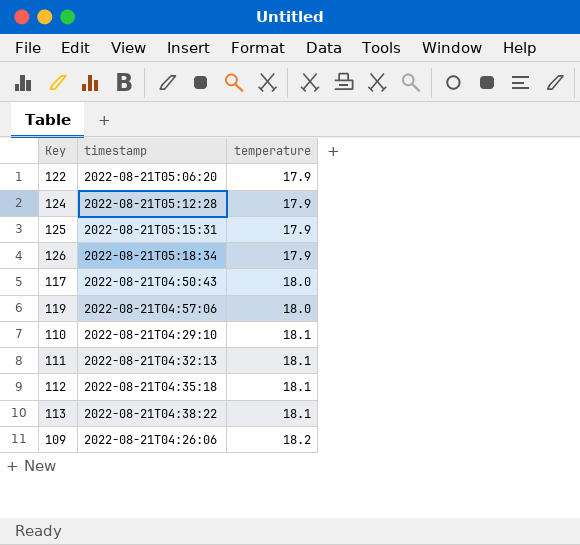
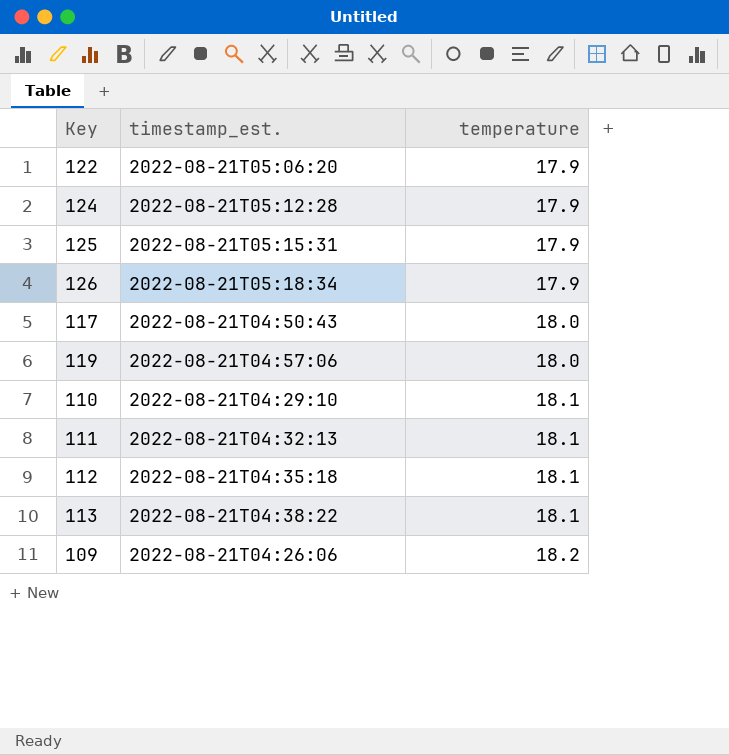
column name: timestamp -> timestamp_est.

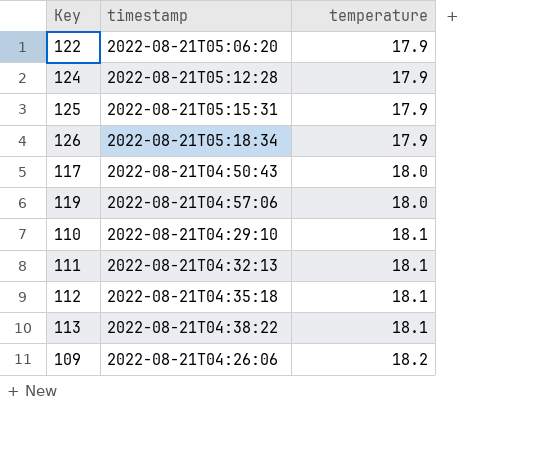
column name: timestamp_est. -> timestamp

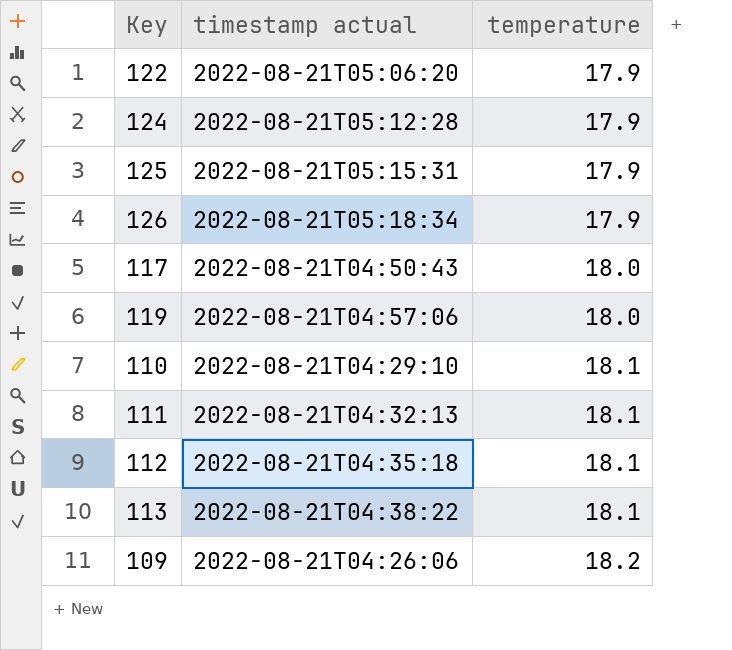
column name: timestamp -> timestamp actual

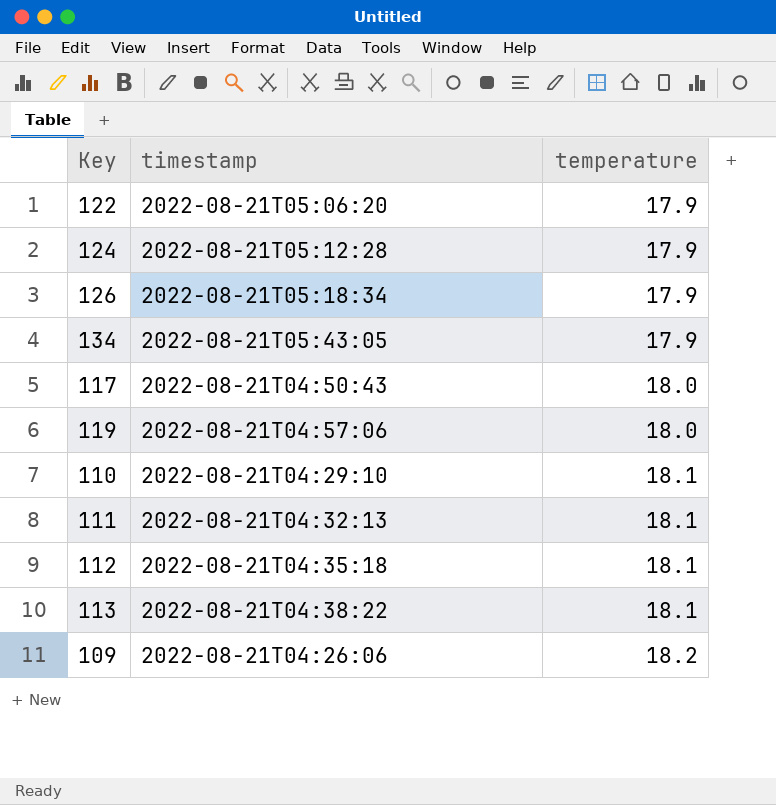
column name: timestamp actual -> timestamp
row 125: 2022-08-21T05:15:31 | 17.9 -> none
row 134: none -> 2022-08-21T05:43:05 | 17.9

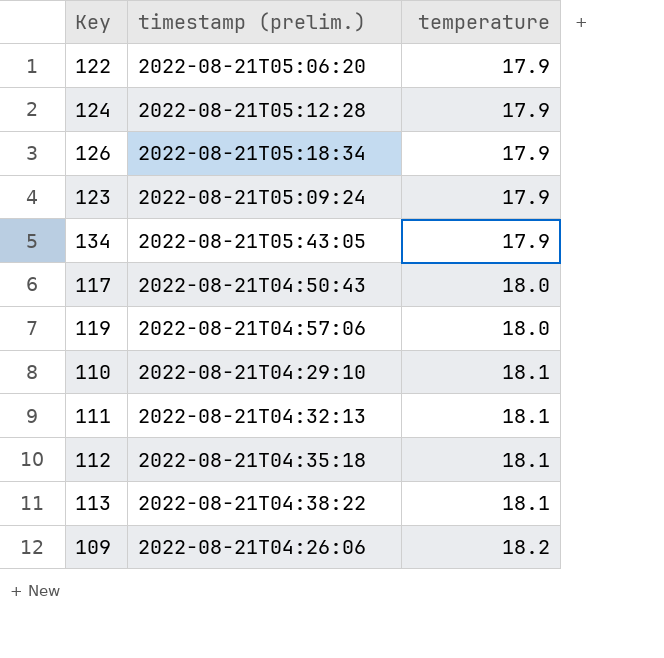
column name: timestamp -> timestamp (prelim.)
row 123: none -> 2022-08-21T05:09:24 | 17.9

